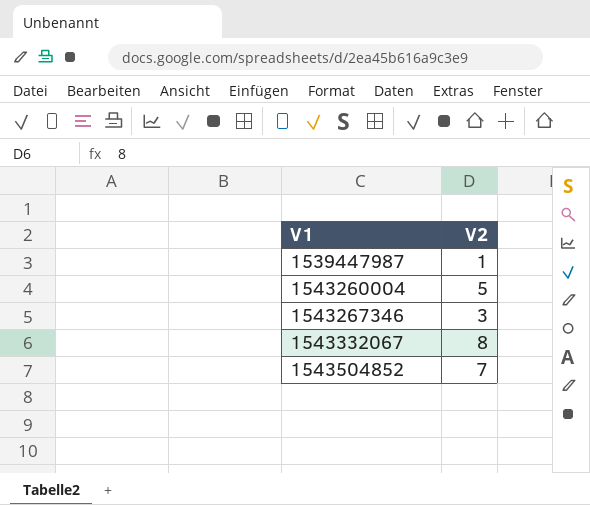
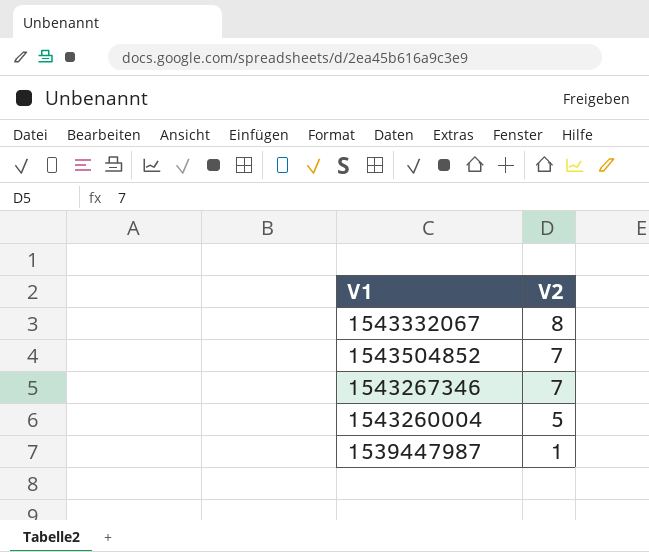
row order: V1 ascending -> V2 descending
1543267346 | V2: 3 -> 7

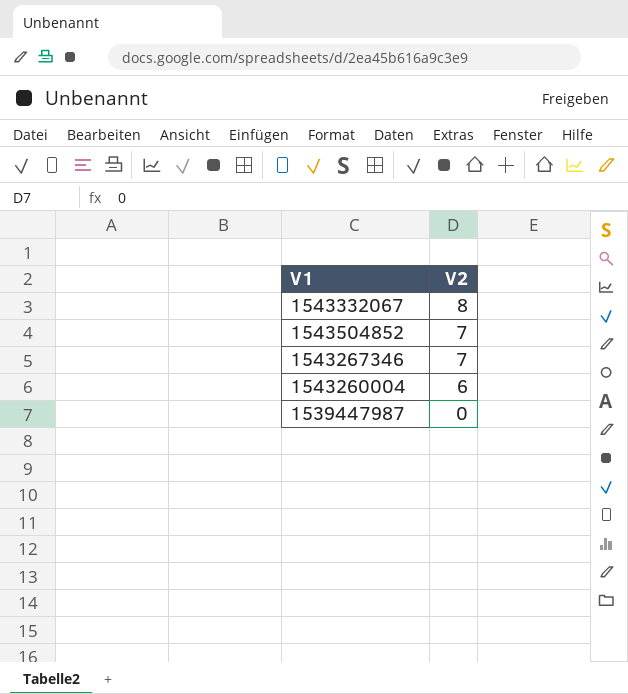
1543260004 | V2: 5 -> 6
1539447987 | V2: 1 -> 0

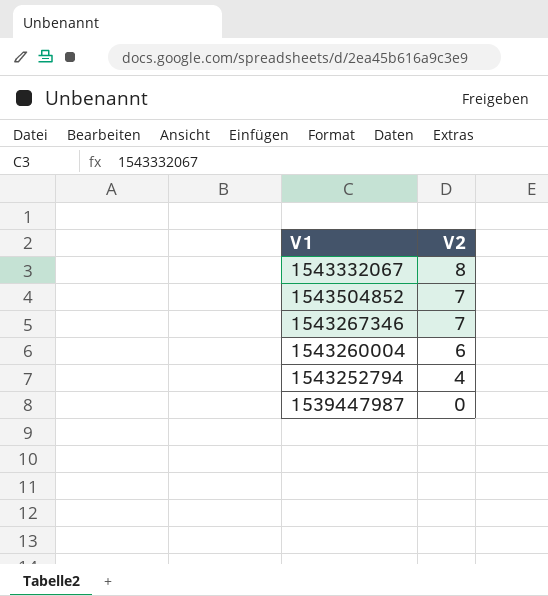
row 1543252794: none -> 4

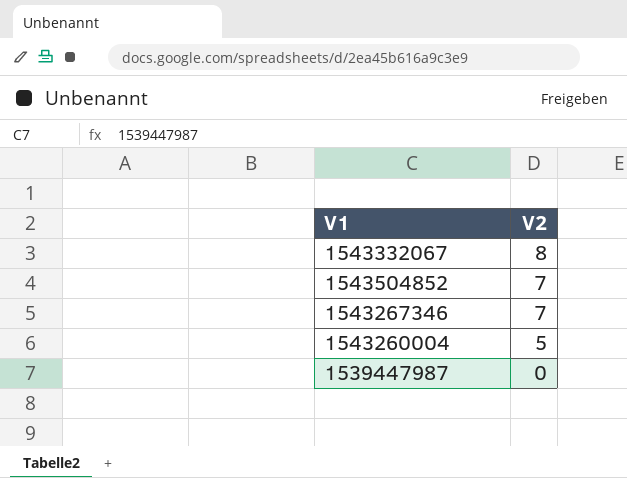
row 1543252794: 4 -> none
1543260004 | V2: 6 -> 5

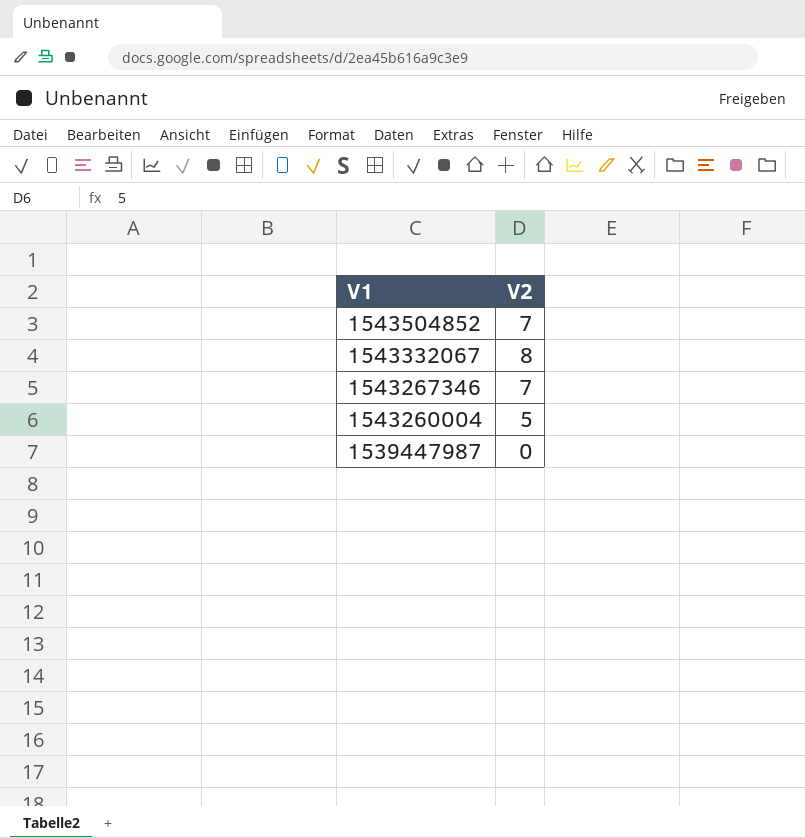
row order: V2 descending -> V1 descending

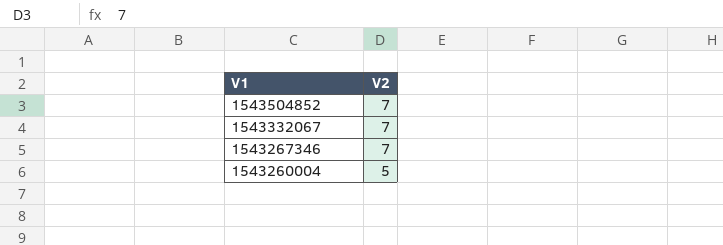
row 1539447987: 0 -> none
1543332067 | V2: 8 -> 7

